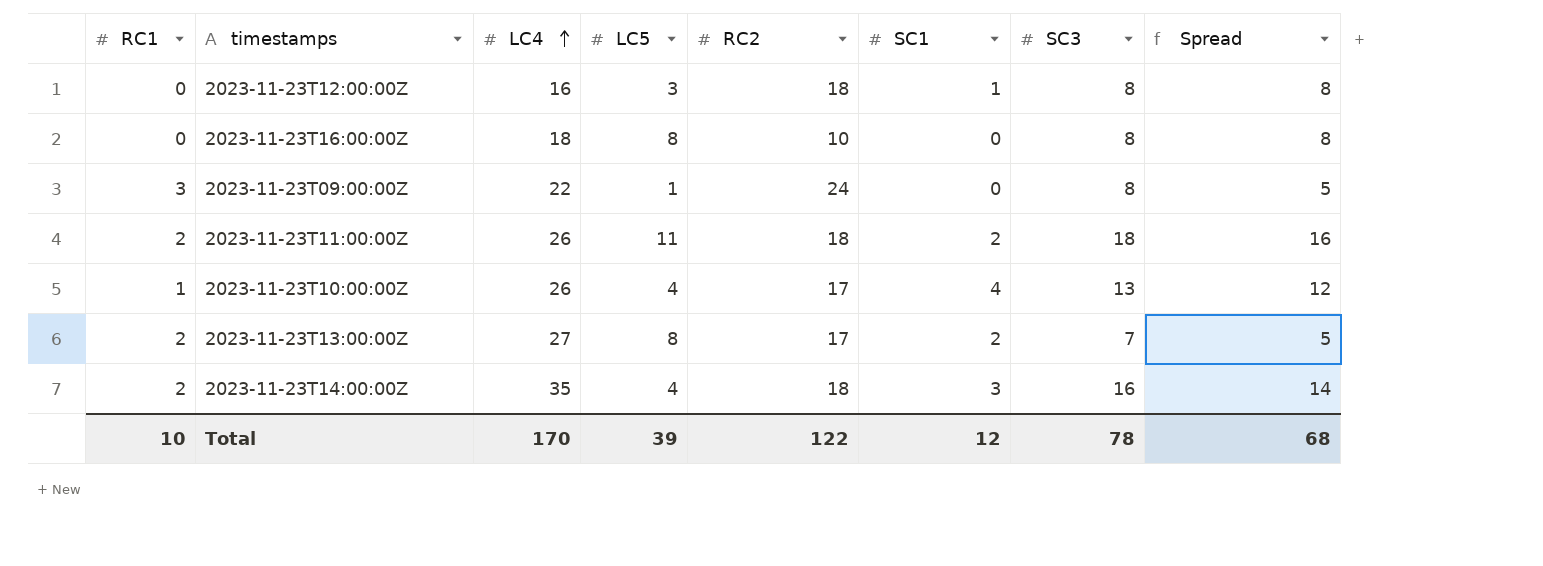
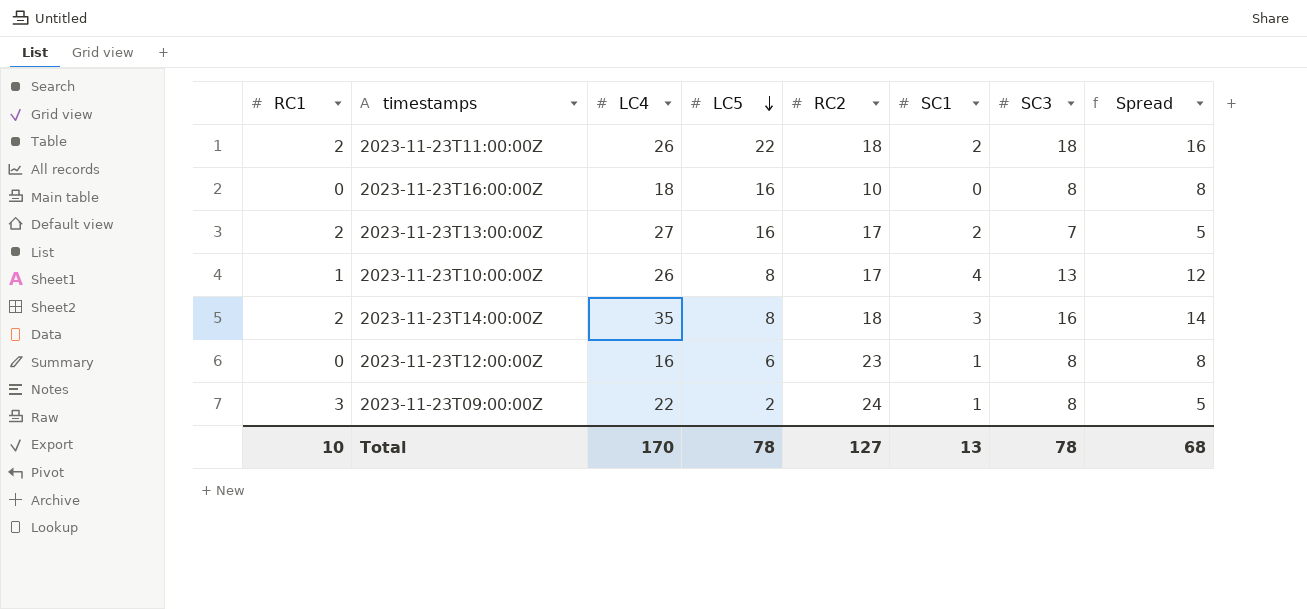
row order: LC4 ascending -> LC5 descending
2023-11-23T11:00:00Z | LC5: 11 -> 22
2023-11-23T16:00:00Z | LC5: 8 -> 16
2023-11-23T13:00:00Z | LC5: 8 -> 16
2023-11-23T10:00:00Z | LC5: 4 -> 8
2023-11-23T14:00:00Z | LC5: 4 -> 8
2023-11-23T12:00:00Z | LC5: 3 -> 6
2023-11-23T12:00:00Z | RC2: 18 -> 23
2023-11-23T09:00:00Z | LC5: 1 -> 2
2023-11-23T09:00:00Z | SC1: 0 -> 1
Total | LC5: 39 -> 78
Total | RC2: 122 -> 127
Total | SC1: 12 -> 13

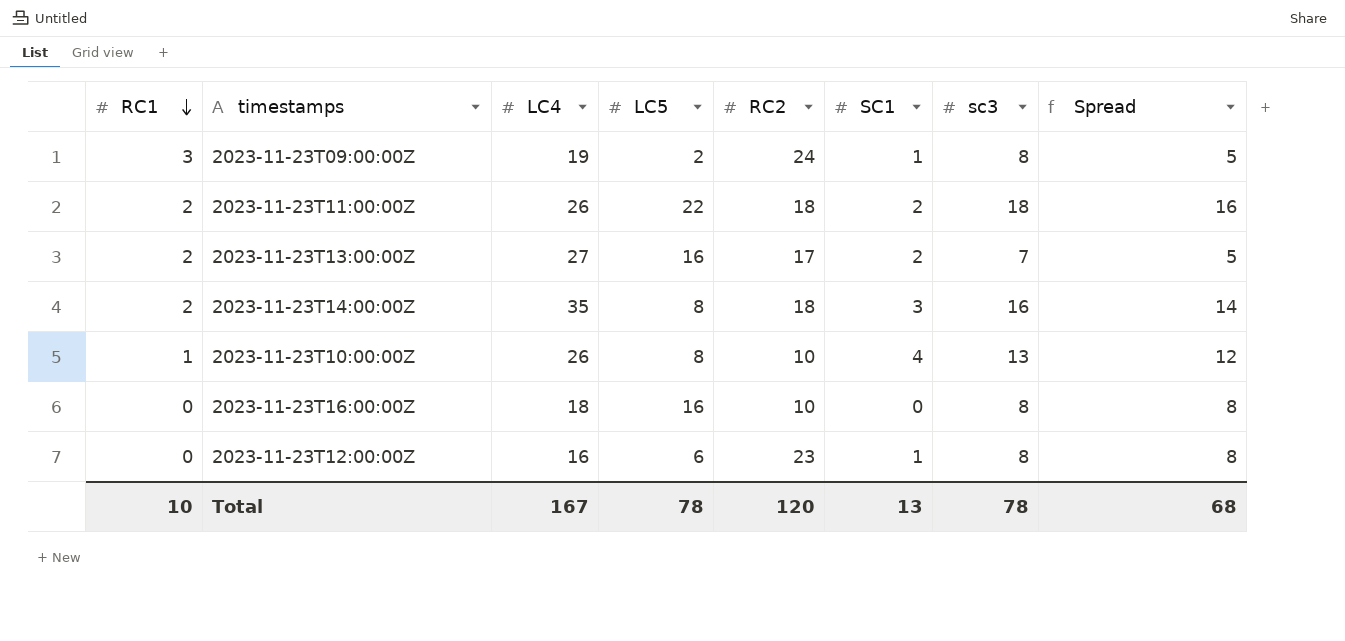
row order: LC5 descending -> RC1 descending
column name: SC3 -> sc3
2023-11-23T09:00:00Z | LC4: 22 -> 19
2023-11-23T10:00:00Z | RC2: 17 -> 10
Total | LC4: 170 -> 167
Total | RC2: 127 -> 120

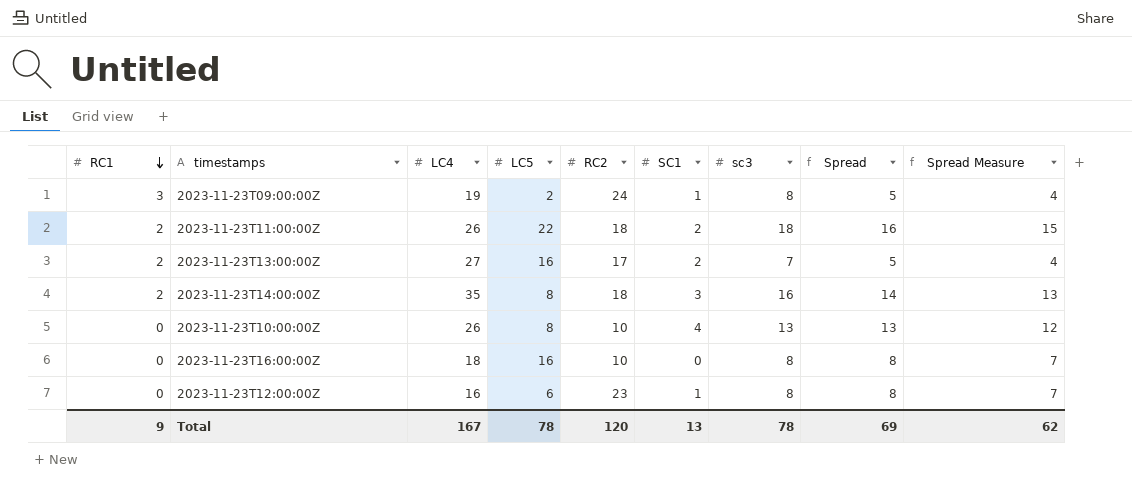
column Spread Measure | formula: none -> [Spread] - 1
2023-11-23T10:00:00Z | RC1: 1 -> 0
2023-11-23T10:00:00Z | Spread: 12 -> 13
Total | RC1: 10 -> 9
Total | Spread: 68 -> 69

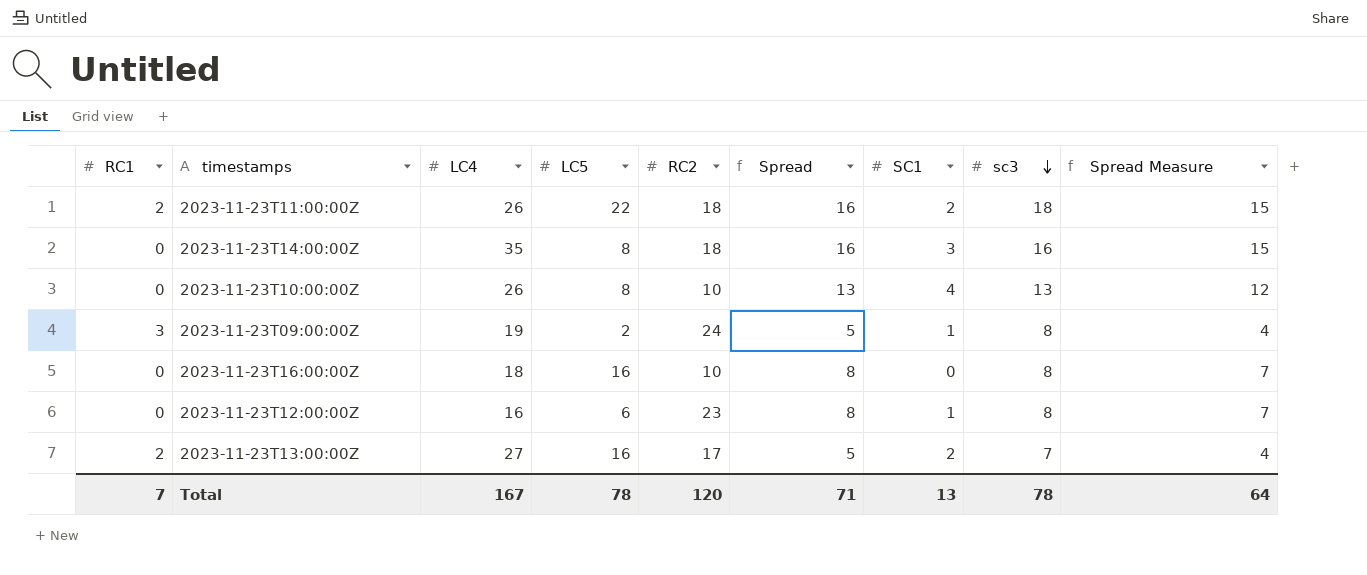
row order: RC1 descending -> sc3 descending
column Spread | position: 8 -> 6
2023-11-23T14:00:00Z | RC1: 2 -> 0
2023-11-23T14:00:00Z | Spread: 14 -> 16
2023-11-23T14:00:00Z | Spread Measure: 13 -> 15
Total | RC1: 9 -> 7
Total | Spread: 69 -> 71
Total | Spread Measure: 62 -> 64

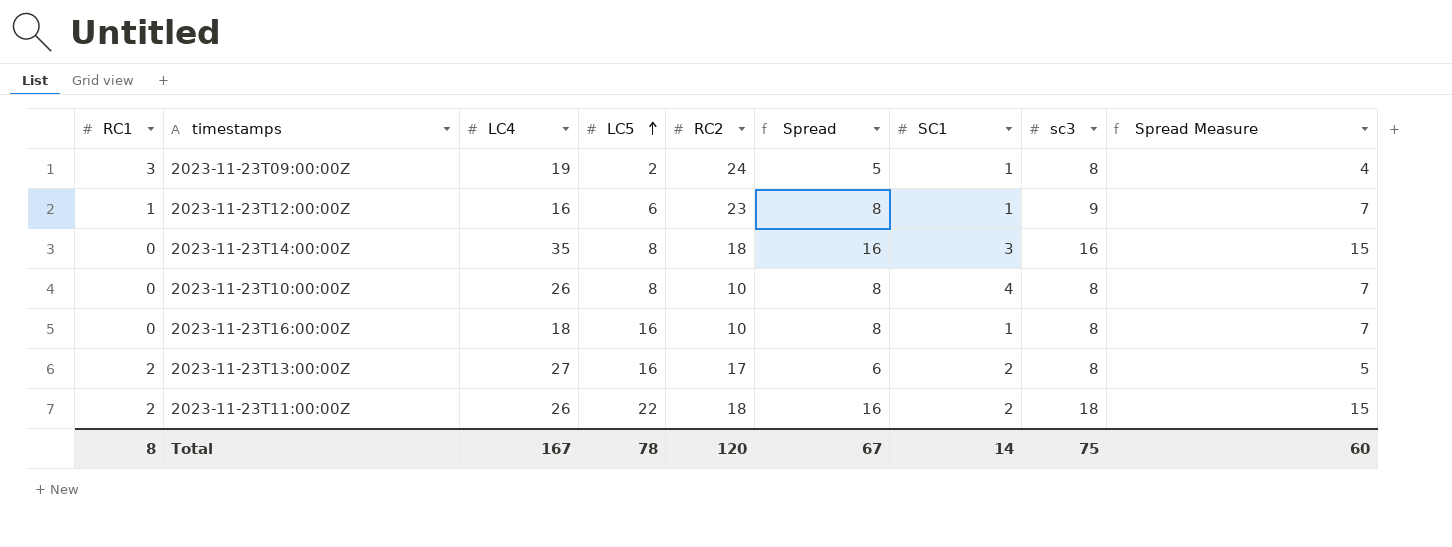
row order: sc3 descending -> LC5 ascending
2023-11-23T12:00:00Z | RC1: 0 -> 1
2023-11-23T12:00:00Z | sc3: 8 -> 9
2023-11-23T10:00:00Z | Spread: 13 -> 8
2023-11-23T10:00:00Z | sc3: 13 -> 8
2023-11-23T10:00:00Z | Spread Measure: 12 -> 7
2023-11-23T16:00:00Z | SC1: 0 -> 1
2023-11-23T13:00:00Z | Spread: 5 -> 6
2023-11-23T13:00:00Z | sc3: 7 -> 8
2023-11-23T13:00:00Z | Spread Measure: 4 -> 5
Total | RC1: 7 -> 8
Total | Spread: 71 -> 67
Total | SC1: 13 -> 14
Total | sc3: 78 -> 75
Total | Spread Measure: 64 -> 60

